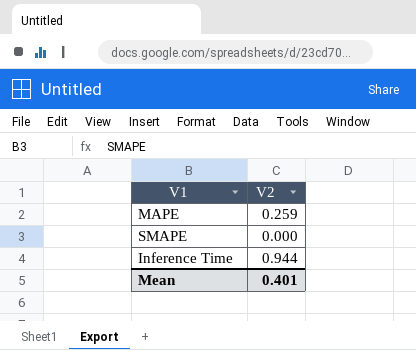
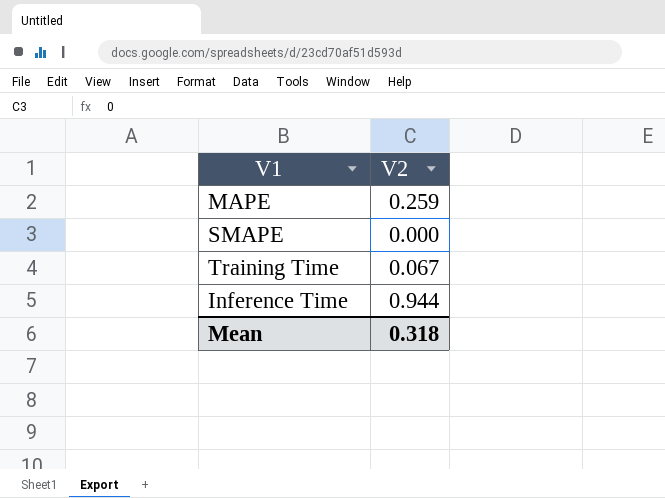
row Training Time: none -> 0.067
Mean | V2: 0.401 -> 0.318

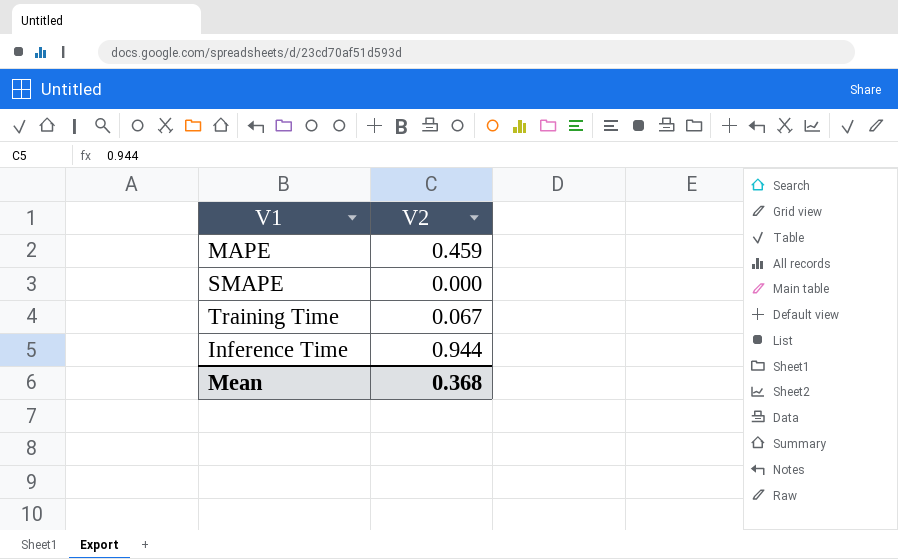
MAPE | V2: 0.259 -> 0.459
Mean | V2: 0.318 -> 0.368

